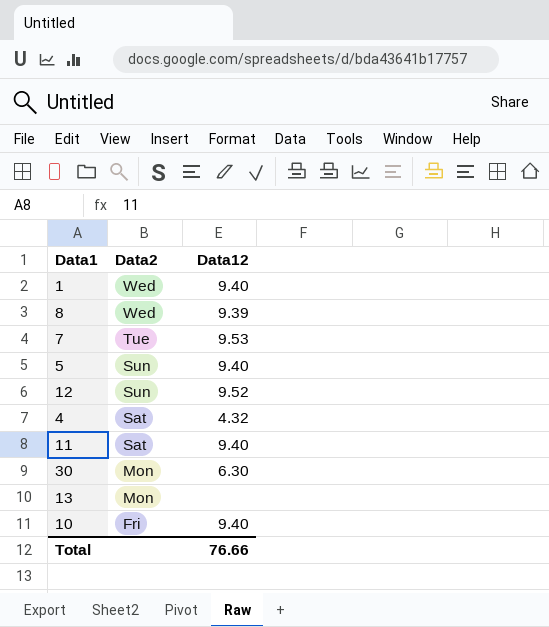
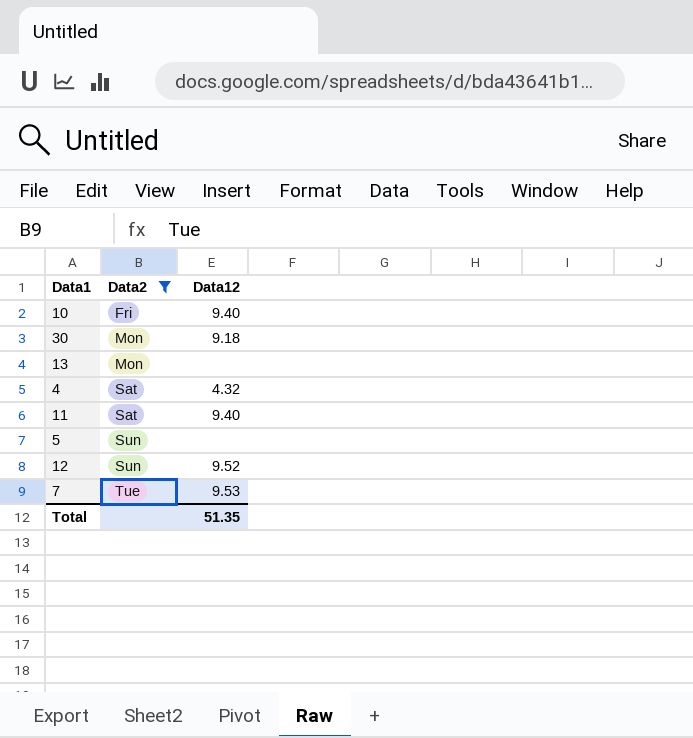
filter: none -> Data2 != Wed
row order: Data2 descending -> Data2 ascending
30 | Data12: 6.30 -> 9.18
5 | Data12: 9.40 -> none
Total | Data12: 76.66 -> 51.35

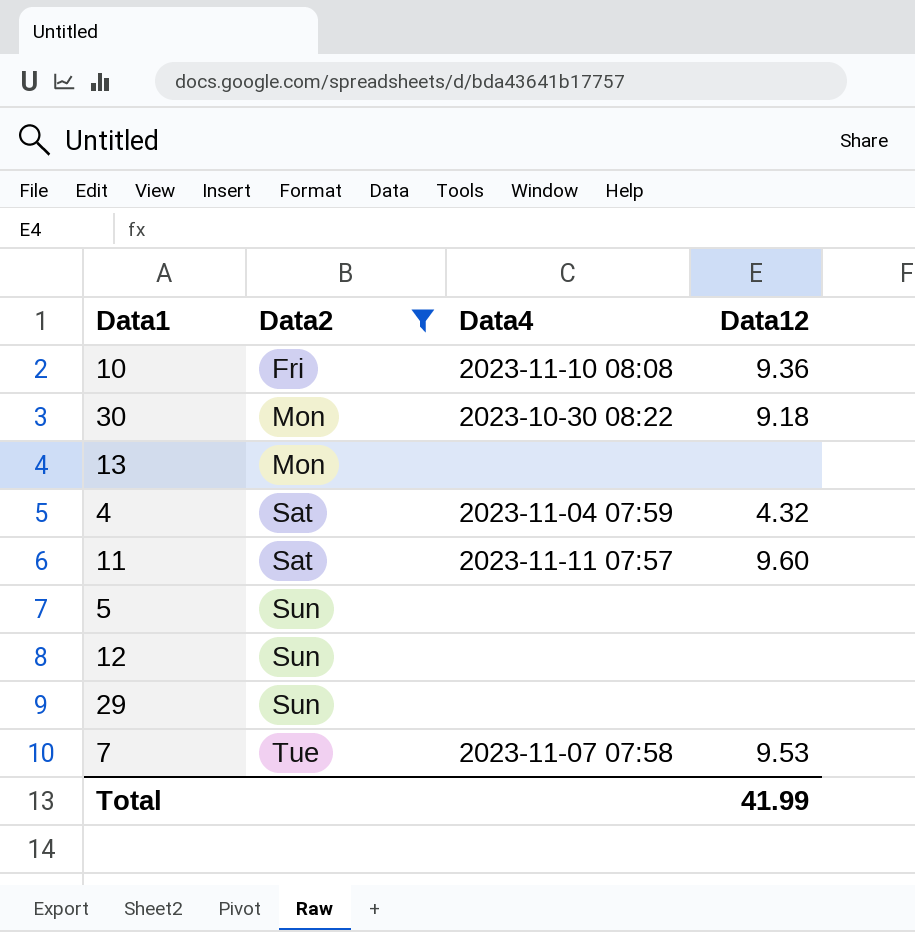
column Data4 | position: none -> 3
10 | Data12: 9.40 -> 9.36
11 | Data12: 9.40 -> 9.60
12 | Data12: 9.52 -> none
row 29: none -> Sun | none | none
Total | Data12: 51.35 -> 41.99

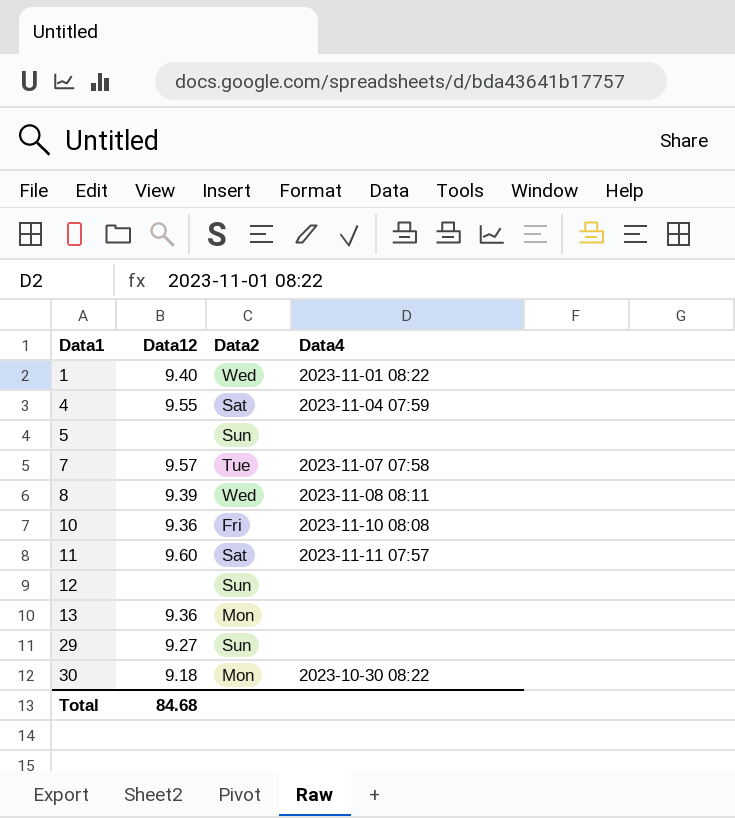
filter: Data2 != Wed -> none
row order: Data2 ascending -> Data1 ascending
column Data12 | position: 4 -> 2
4 | Data12: 4.32 -> 9.55
7 | Data12: 9.53 -> 9.57
13 | Data12: none -> 9.36
29 | Data12: none -> 9.27
Total | Data12: 41.99 -> 84.68

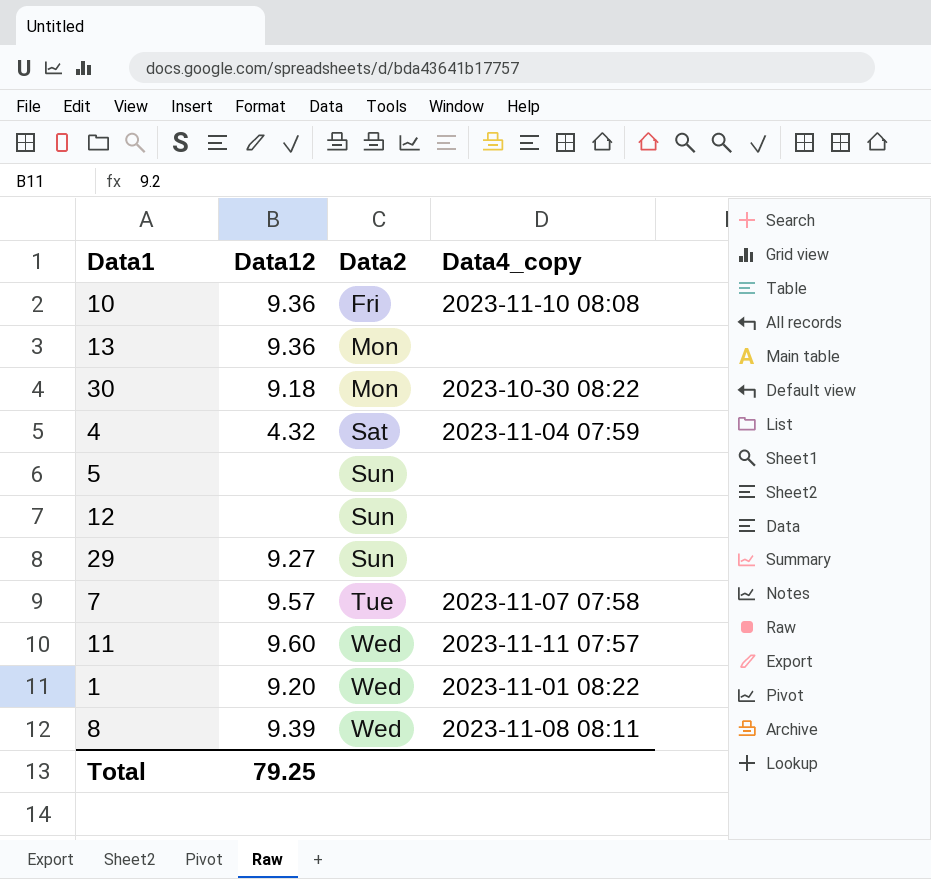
row order: Data1 ascending -> Data2 ascending
column name: Data4 -> Data4_copy
4 | Data12: 9.55 -> 4.32
11 | Data2: Sat -> Wed
1 | Data12: 9.40 -> 9.20
Total | Data12: 84.68 -> 79.25

